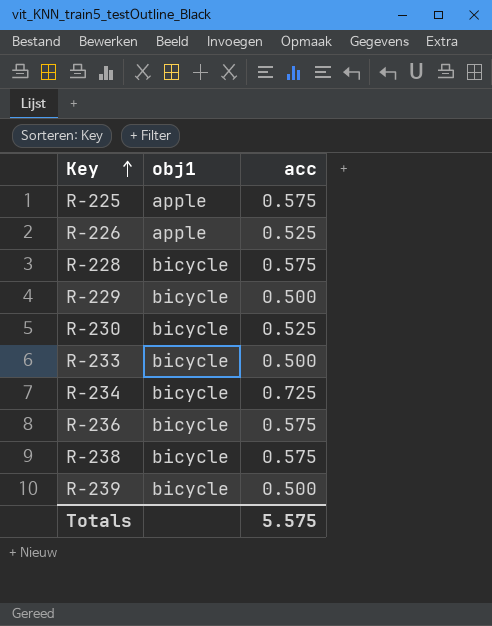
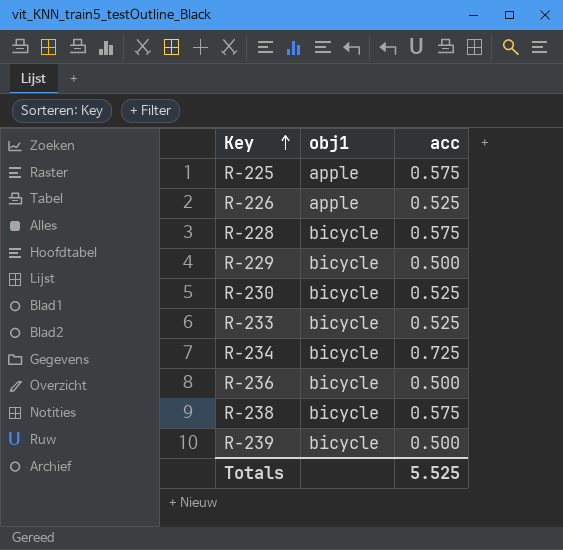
R-233 | acc: 0.500 -> 0.525
R-236 | acc: 0.575 -> 0.500
Totals | acc: 5.575 -> 5.525

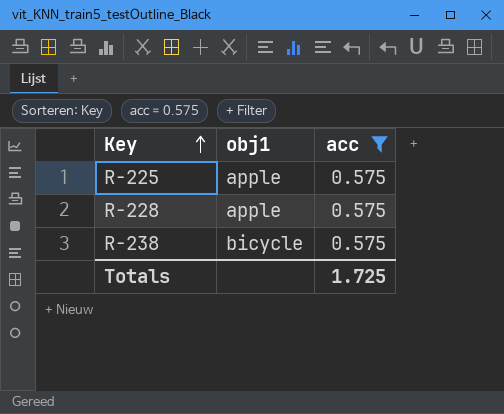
filter: none -> acc = 0.575
R-228 | obj1: bicycle -> apple
Totals | acc: 5.525 -> 1.725

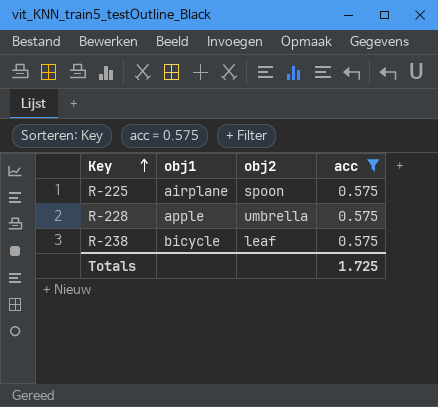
column obj2 | position: none -> 3
R-225 | obj1: apple -> airplane

